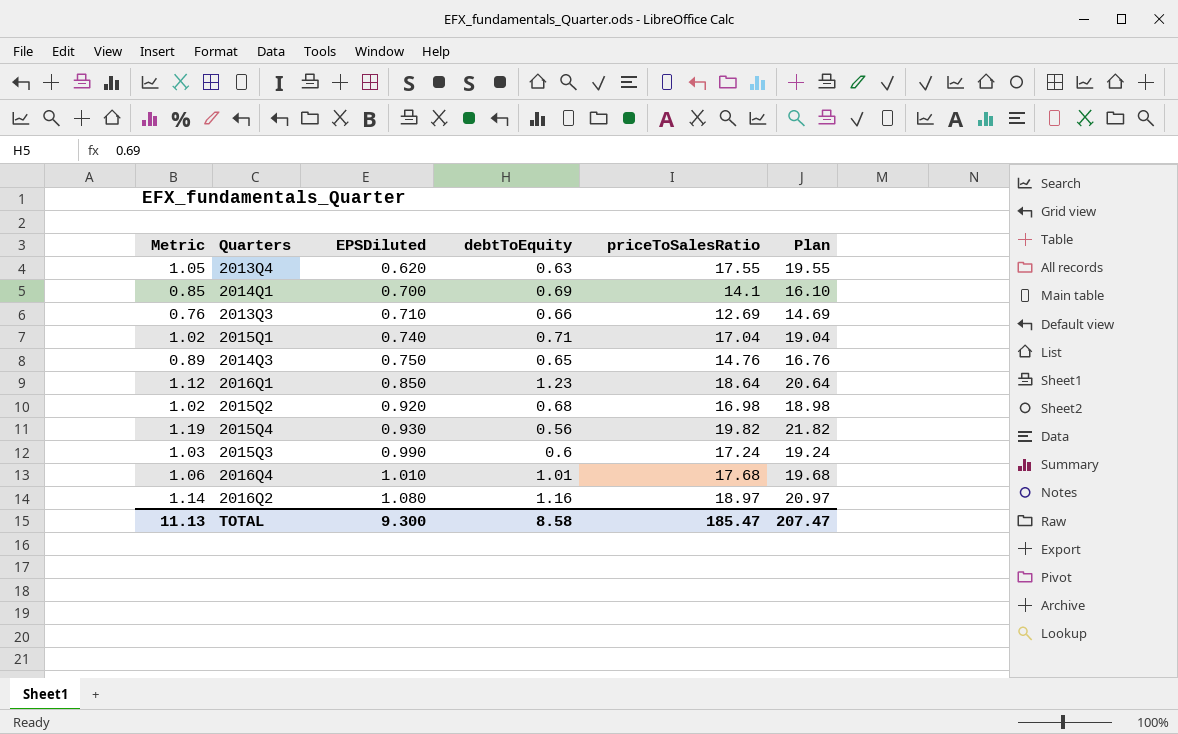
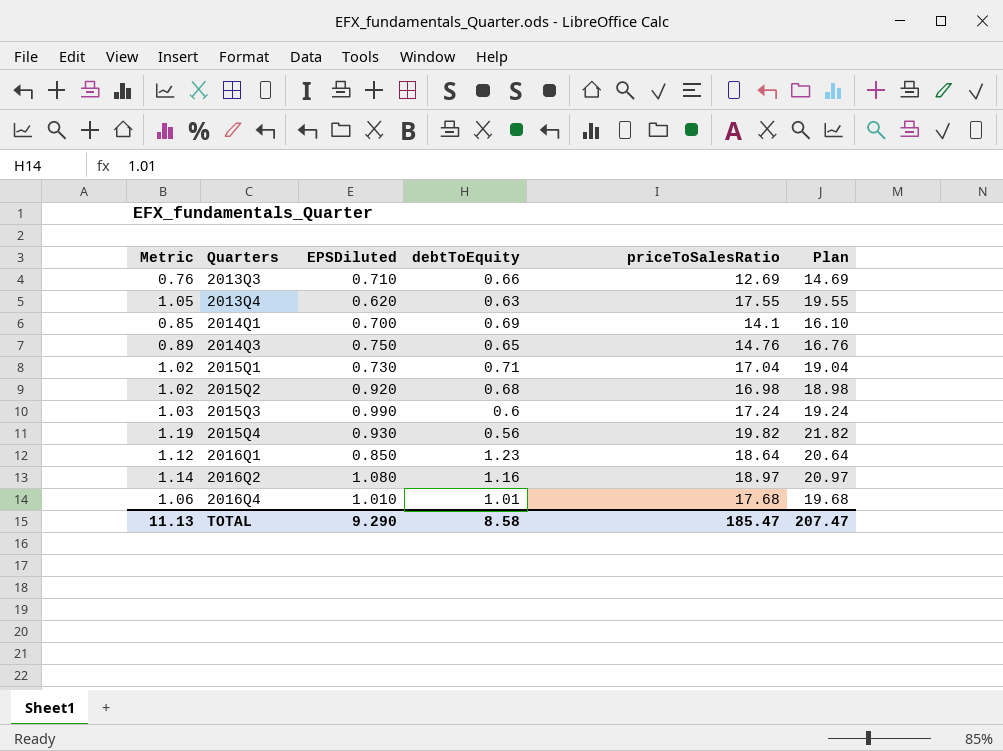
row order: EPSDiluted ascending -> Quarters ascending
2015Q1 | EPSDiluted: 0.740 -> 0.730
TOTAL | EPSDiluted: 9.300 -> 9.290

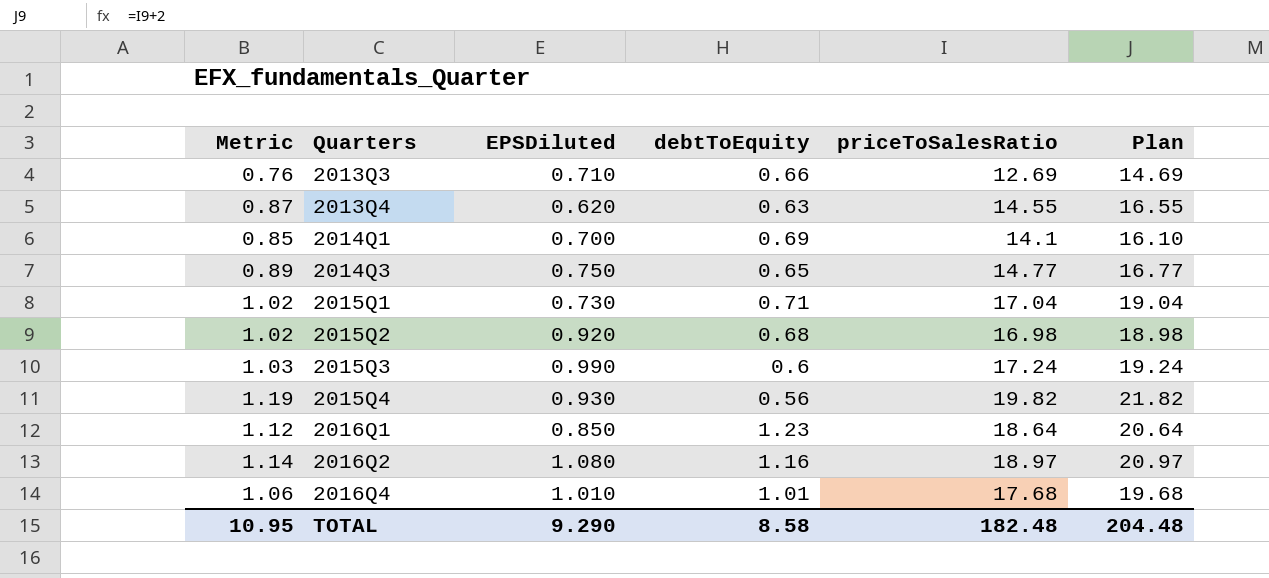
2013Q4 | Metric: 1.05 -> 0.87
2013Q4 | priceToSalesRatio: 17.55 -> 14.55
2013Q4 | Plan: 19.55 -> 16.55
2014Q3 | priceToSalesRatio: 14.76 -> 14.77
2014Q3 | Plan: 16.76 -> 16.77
TOTAL | Metric: 11.13 -> 10.95
TOTAL | priceToSalesRatio: 185.47 -> 182.48
TOTAL | Plan: 207.47 -> 204.48

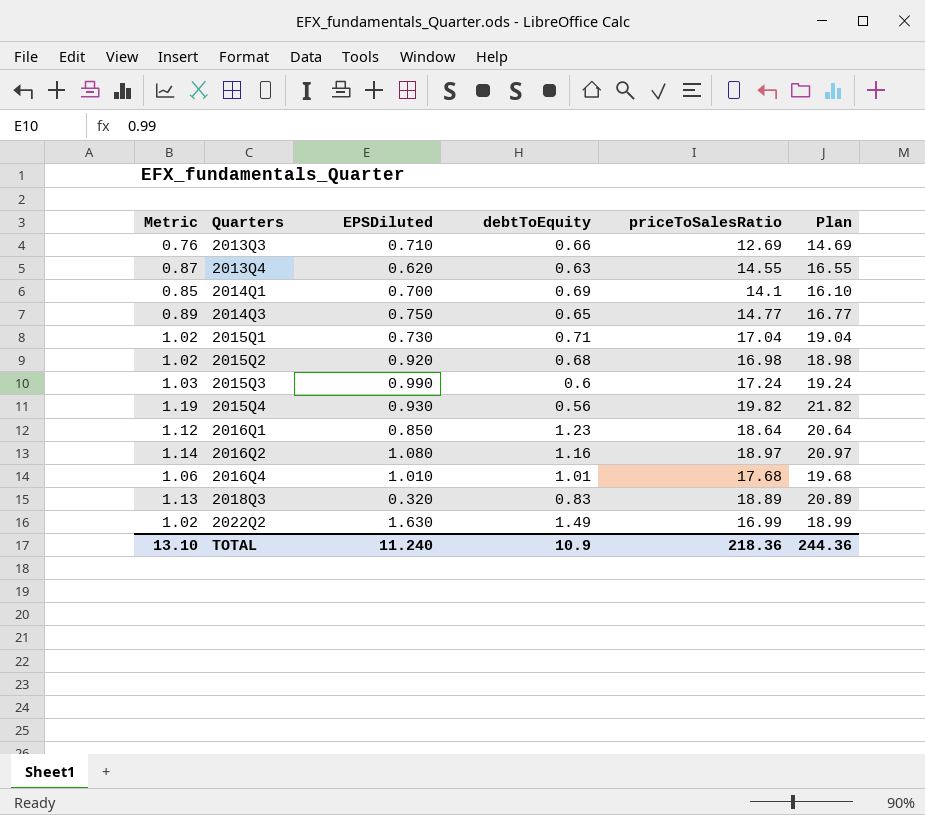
row 2018Q3: none -> 1.13 | 0.320 | 0.83 | 18.89 | 20.89
row 2022Q2: none -> 1.02 | 1.630 | 1.49 | 16.99 | 18.99
TOTAL | Metric: 10.95 -> 13.10
TOTAL | EPSDiluted: 9.290 -> 11.240
TOTAL | debtToEquity: 8.58 -> 10.9
TOTAL | priceToSalesRatio: 182.48 -> 218.36
TOTAL | Plan: 204.48 -> 244.36

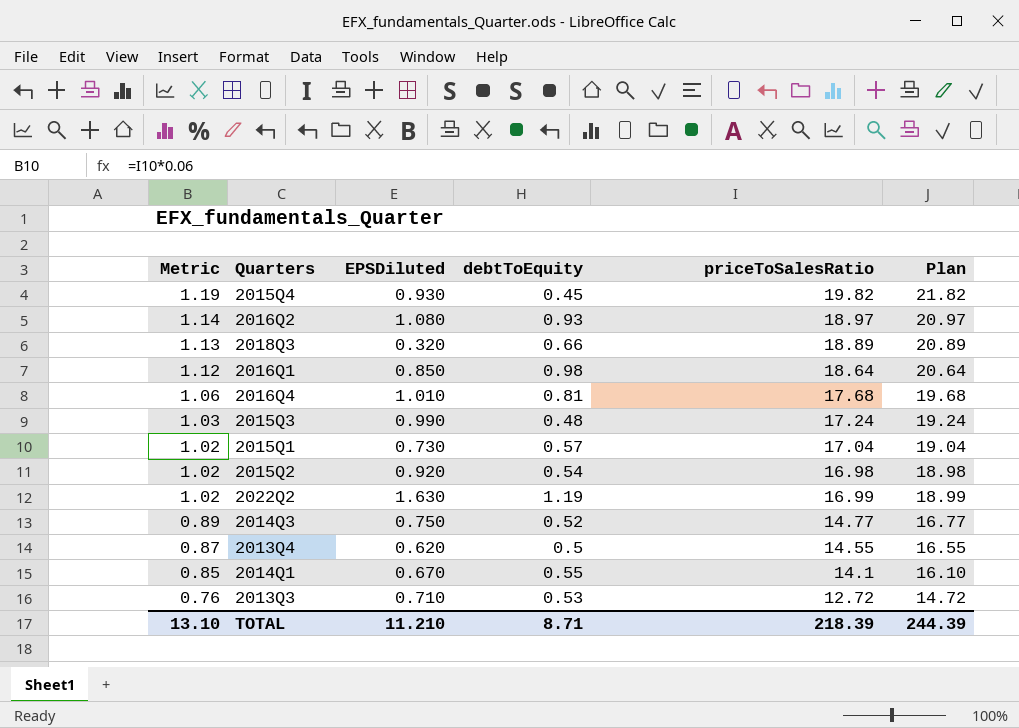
row order: Quarters ascending -> Metric descending
2015Q4 | debtToEquity: 0.56 -> 0.45
2016Q2 | debtToEquity: 1.16 -> 0.93
2018Q3 | debtToEquity: 0.83 -> 0.66
2016Q1 | debtToEquity: 1.23 -> 0.98
2016Q4 | debtToEquity: 1.01 -> 0.81
2015Q3 | debtToEquity: 0.6 -> 0.48
2015Q1 | debtToEquity: 0.71 -> 0.57
2015Q2 | debtToEquity: 0.68 -> 0.54
2022Q2 | debtToEquity: 1.49 -> 1.19
2014Q3 | debtToEquity: 0.65 -> 0.52
2013Q4 | debtToEquity: 0.63 -> 0.5
2014Q1 | EPSDiluted: 0.700 -> 0.670
2014Q1 | debtToEquity: 0.69 -> 0.55
2013Q3 | debtToEquity: 0.66 -> 0.53
2013Q3 | priceToSalesRatio: 12.69 -> 12.72
2013Q3 | Plan: 14.69 -> 14.72
TOTAL | EPSDiluted: 11.240 -> 11.210
TOTAL | debtToEquity: 10.9 -> 8.71
TOTAL | priceToSalesRatio: 218.36 -> 218.39
TOTAL | Plan: 244.36 -> 244.39

